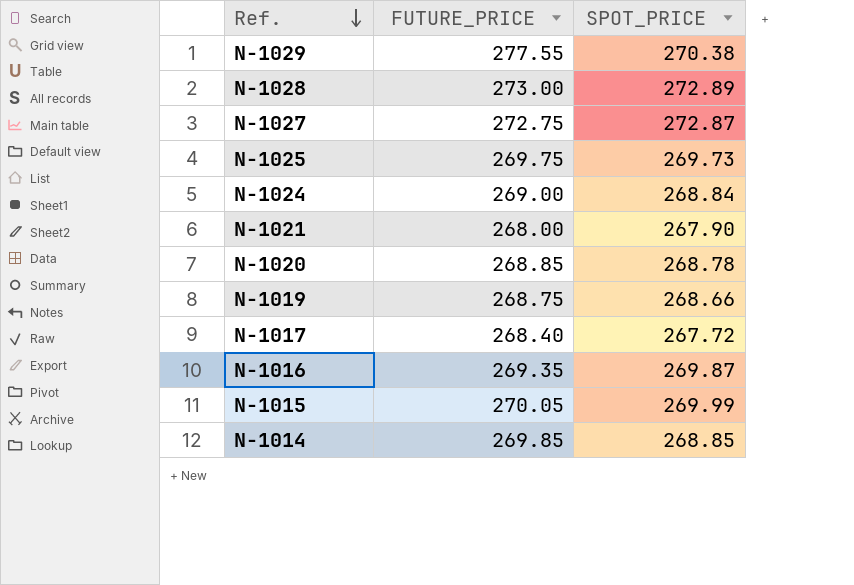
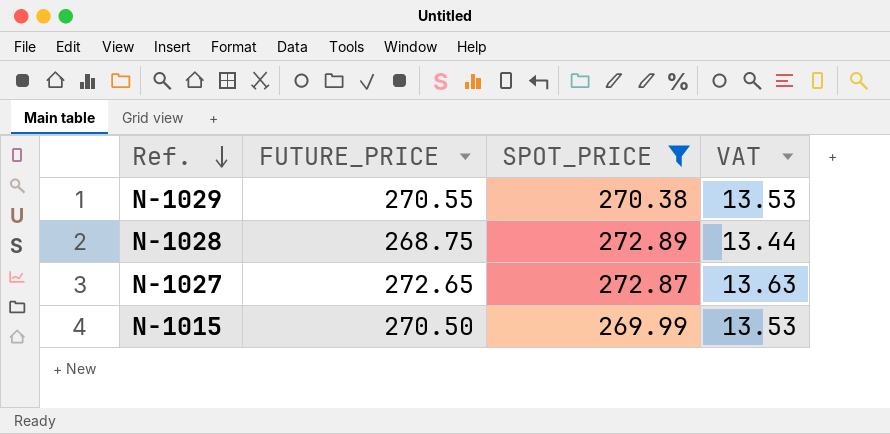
filter: none -> SPOT_PRICE >= 269.99
column VAT | formula: none -> [FUTURE_PRICE] * 0.05
N-1029 | FUTURE_PRICE: 277.55 -> 270.55
N-1028 | FUTURE_PRICE: 273.00 -> 268.75
N-1027 | FUTURE_PRICE: 272.75 -> 272.65
N-1015 | FUTURE_PRICE: 270.05 -> 270.50

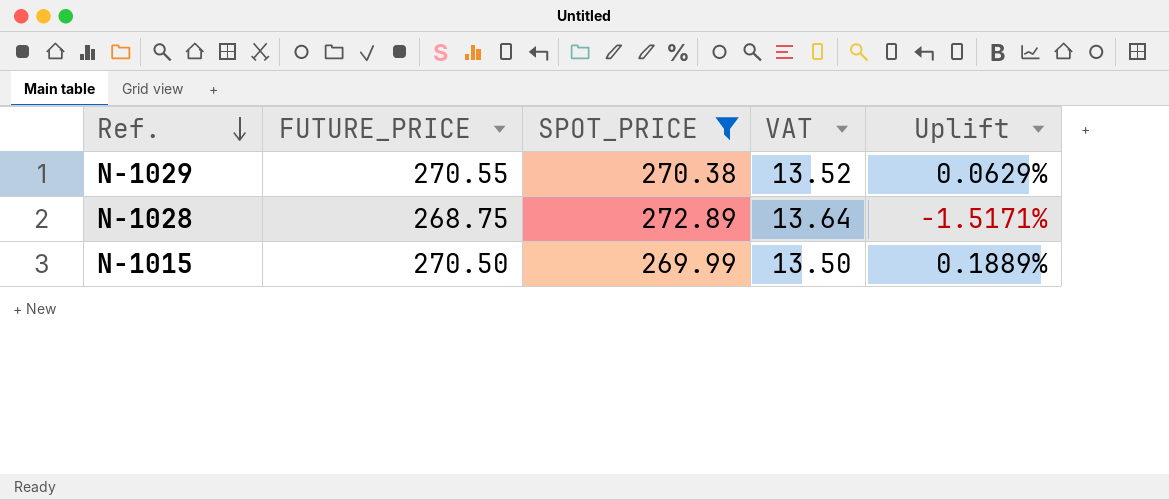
column VAT | formula: [FUTURE_PRICE] * 0.05 -> [SPOT_PRICE] * 0.05
column Uplift | formula: none -> ([FUTURE_PRICE] - [SPOT_PRICE]) / [SPOT_PRICE]
row N-1027: 272.65 | 272.87 | 13.63 -> none

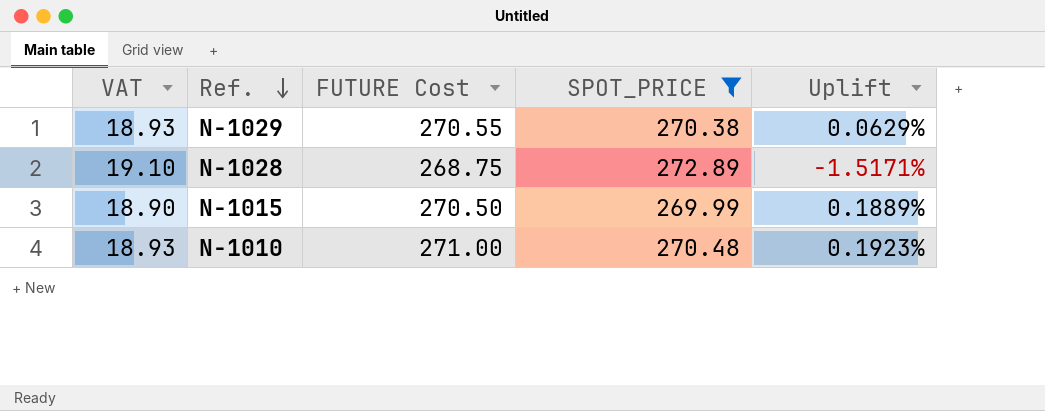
column VAT | formula: [SPOT_PRICE] * 0.05 -> [SPOT_PRICE] * 0.07
column VAT | position: 4 -> 1
column name: FUTURE_PRICE -> FUTURE Cost
row N-1010: none -> 18.93 | 271.00 | 270.48 | 0.1923%

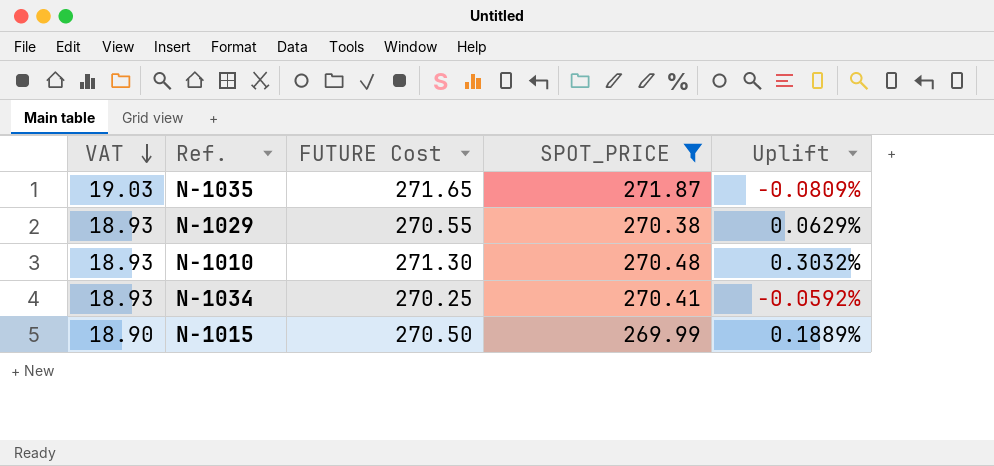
row order: Ref. descending -> VAT descending
row N-1028: 19.10 | 268.75 | 272.89 | -1.5171% -> none
row N-1035: none -> 19.03 | 271.65 | 271.87 | -0.0809%
N-1010 | FUTURE Cost: 271.00 -> 271.30
N-1010 | Uplift: 0.1923% -> 0.3032%
row N-1034: none -> 18.93 | 270.25 | 270.41 | -0.0592%

